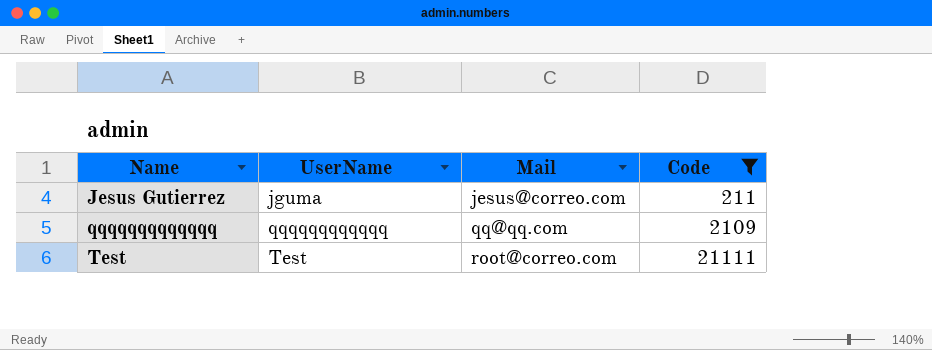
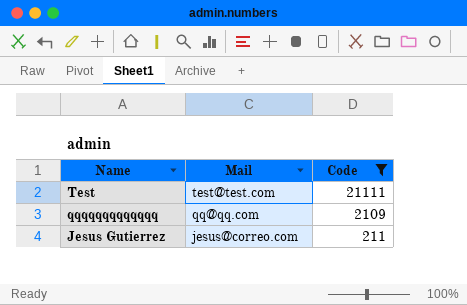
row order: Name ascending -> Name descending
column UserName | position: 2 -> none
Test | Mail: root@correo.com -> test@test.com

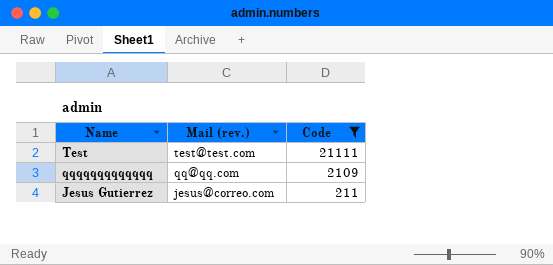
column name: Mail -> Mail (rev.)

